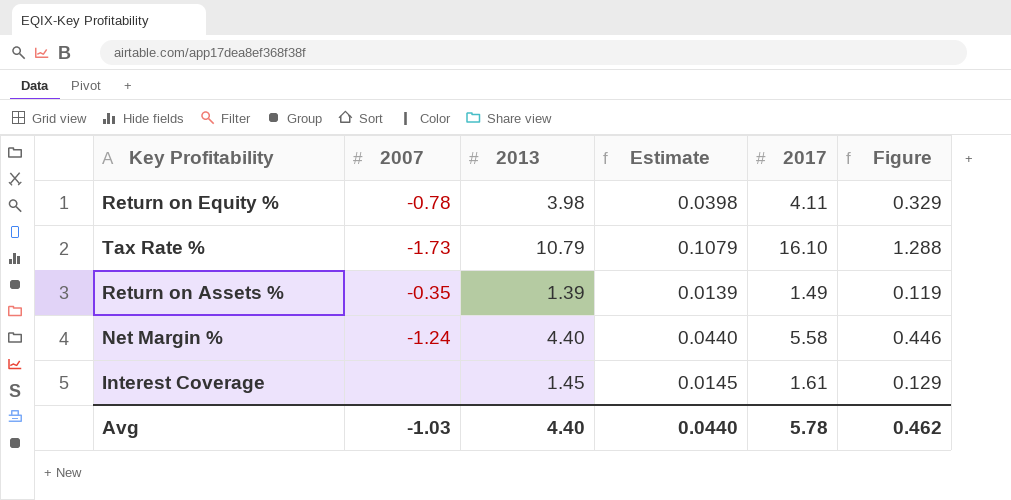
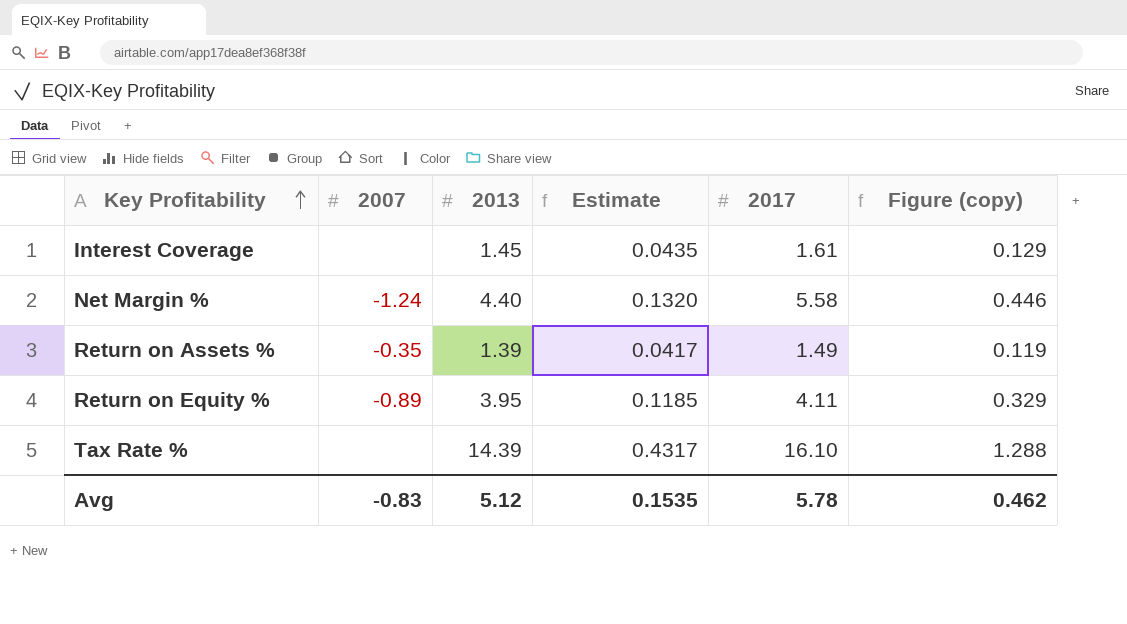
row order: none -> Key Profitability ascending
column Estimate | formula: [2013] * 0.01 -> [2013] * 0.03
column name: Figure -> Figure (copy)
Return on Equity % | 2007: -0.78 -> -0.89
Return on Equity % | 2013: 3.98 -> 3.95
Tax Rate % | 2007: -1.73 -> none
Tax Rate % | 2013: 10.79 -> 14.39
Avg | 2007: -1.03 -> -0.83
Avg | 2013: 4.40 -> 5.12
Avg | Estimate: 0.0440 -> 0.1535

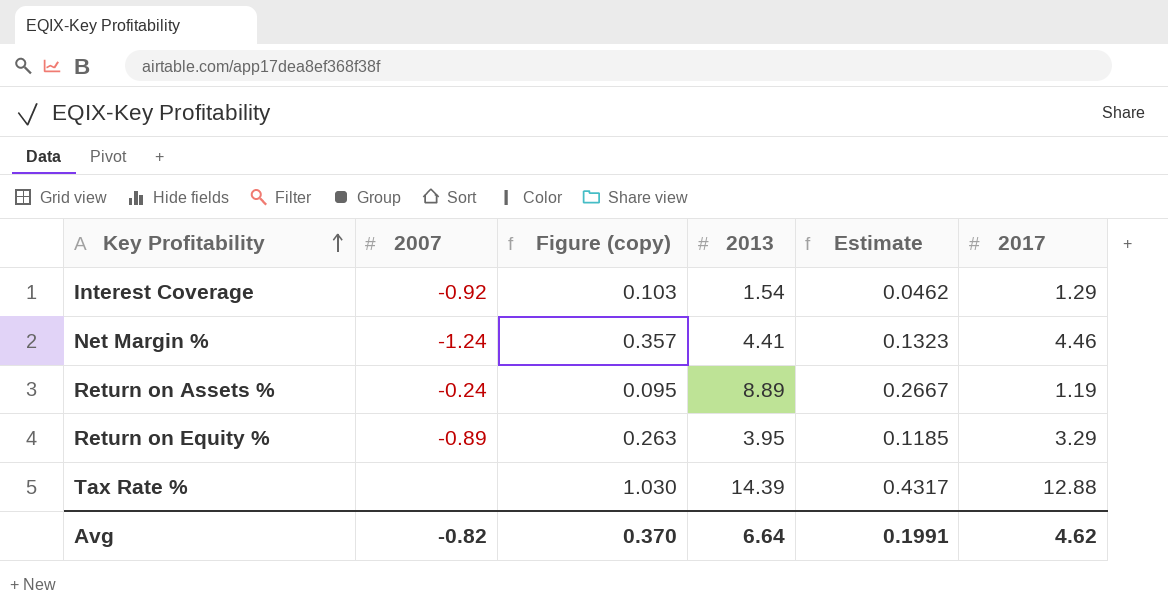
column Figure (copy) | position: 6 -> 3
Interest Coverage | 2007: none -> -0.92
Interest Coverage | Figure (copy): 0.129 -> 0.103
Interest Coverage | 2013: 1.45 -> 1.54
Interest Coverage | Estimate: 0.0435 -> 0.0462
Interest Coverage | 2017: 1.61 -> 1.29
Net Margin % | Figure (copy): 0.446 -> 0.357
Net Margin % | 2013: 4.40 -> 4.41
Net Margin % | Estimate: 0.1320 -> 0.1323
Net Margin % | 2017: 5.58 -> 4.46
Return on Assets % | 2007: -0.35 -> -0.24
Return on Assets % | Figure (copy): 0.119 -> 0.095
Return on Assets % | 2013: 1.39 -> 8.89
Return on Assets % | Estimate: 0.0417 -> 0.2667
Return on Assets % | 2017: 1.49 -> 1.19
Return on Equity % | Figure (copy): 0.329 -> 0.263
Return on Equity % | 2017: 4.11 -> 3.29
Tax Rate % | Figure (copy): 1.288 -> 1.030
Tax Rate % | 2017: 16.10 -> 12.88
Avg | 2007: -0.83 -> -0.82
Avg | Figure (copy): 0.462 -> 0.370
Avg | 2013: 5.12 -> 6.64
Avg | Estimate: 0.1535 -> 0.1991
Avg | 2017: 5.78 -> 4.62

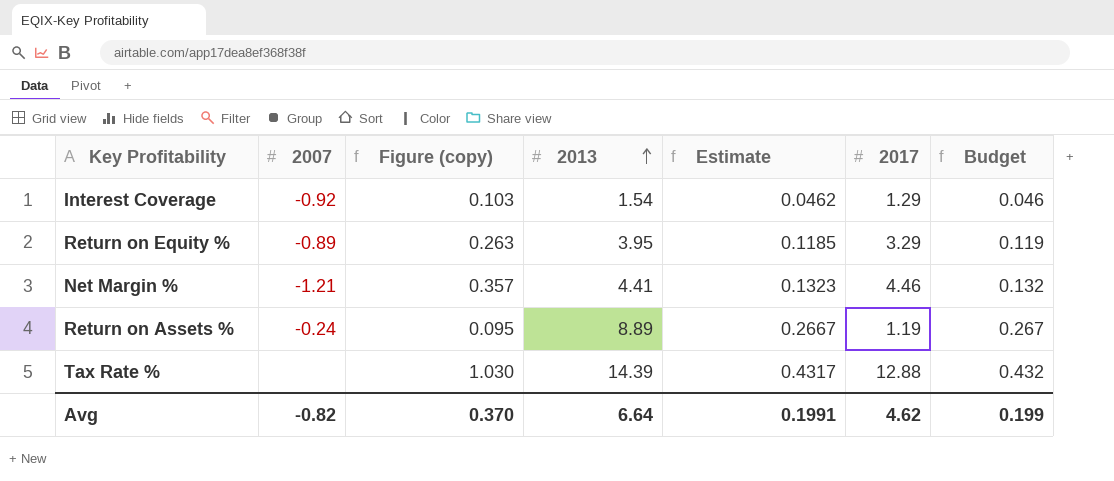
row order: Key Profitability ascending -> 2013 ascending
column Budget | formula: none -> [2013] * 0.03
Net Margin % | 2007: -1.24 -> -1.21

